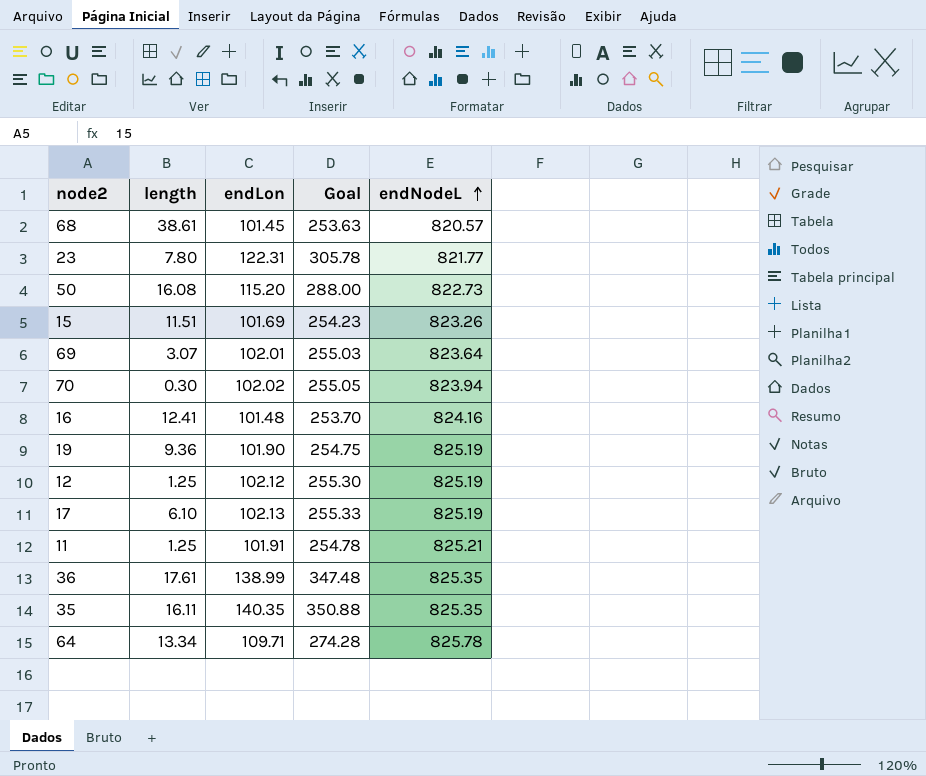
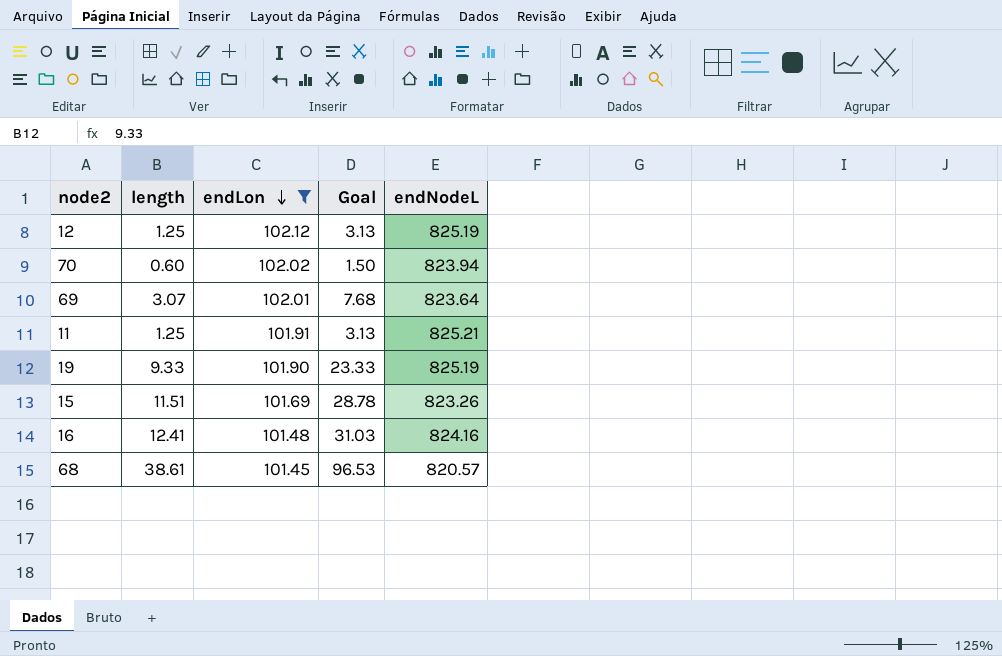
filter: none -> endLon <= 102.12
row order: endNodeL ascending -> endLon descending
column Goal | formula: [endLon] * 2.5 -> [length] * 2.5
70 | length: 0.30 -> 0.60
19 | length: 9.36 -> 9.33

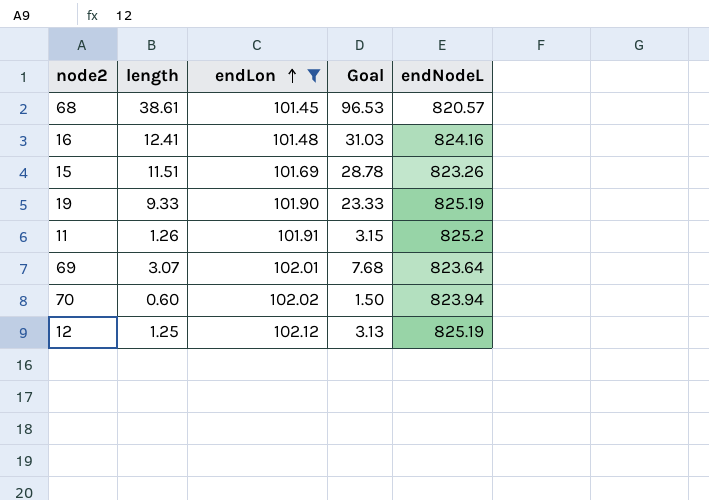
row order: endLon descending -> endLon ascending
11 | length: 1.25 -> 1.26
11 | Goal: 3.13 -> 3.15
11 | endNodeL: 825.21 -> 825.2

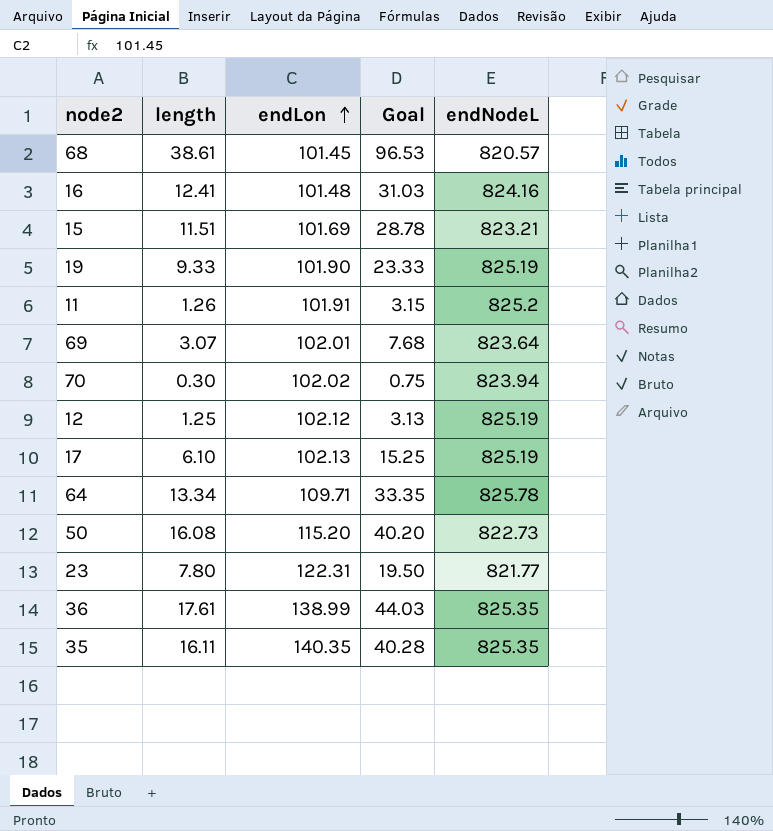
filter: endLon <= 102.12 -> none
15 | endNodeL: 823.26 -> 823.21
70 | length: 0.60 -> 0.30
70 | Goal: 1.50 -> 0.75

